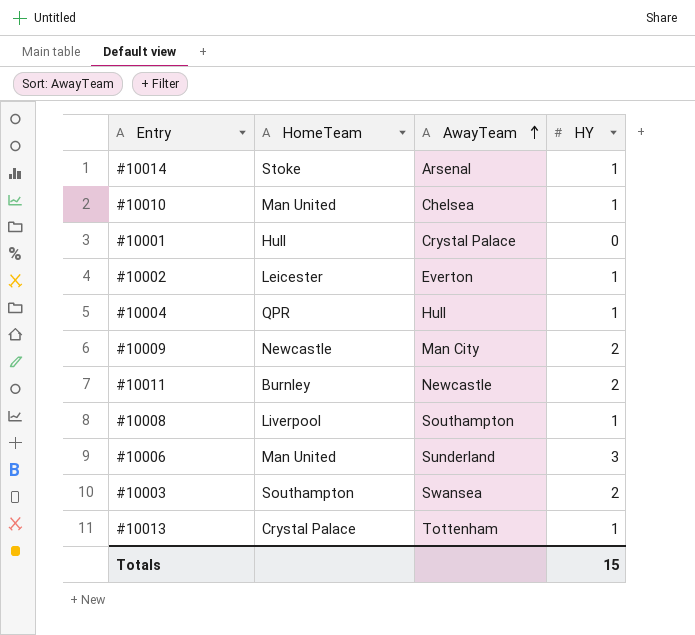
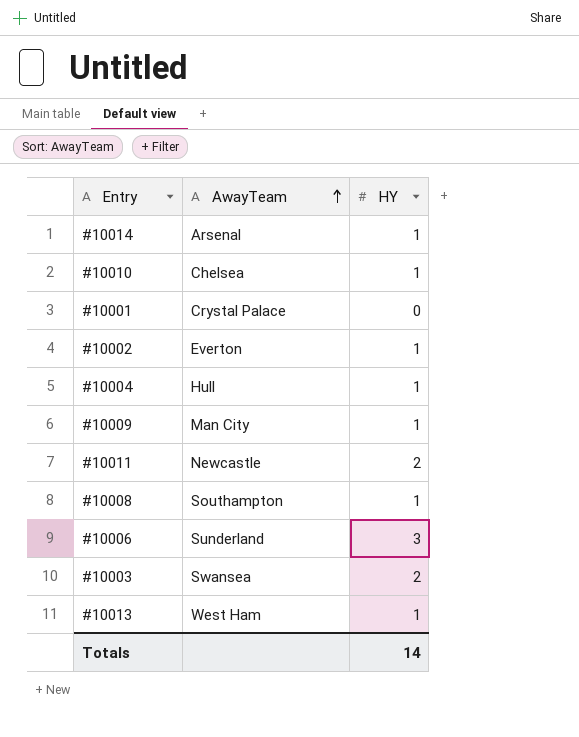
column HomeTeam | position: 2 -> none
#10009 | HY: 2 -> 1
#10013 | AwayTeam: Tottenham -> West Ham
Totals | HY: 15 -> 14

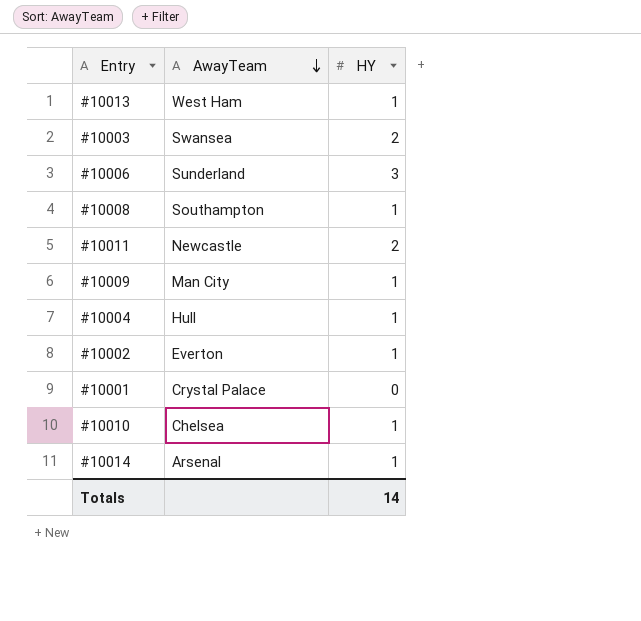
row order: AwayTeam ascending -> AwayTeam descending

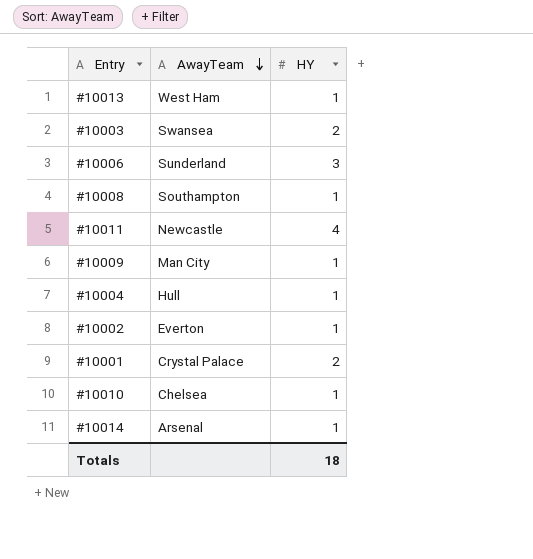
#10011 | HY: 2 -> 4
#10001 | HY: 0 -> 2
Totals | HY: 14 -> 18

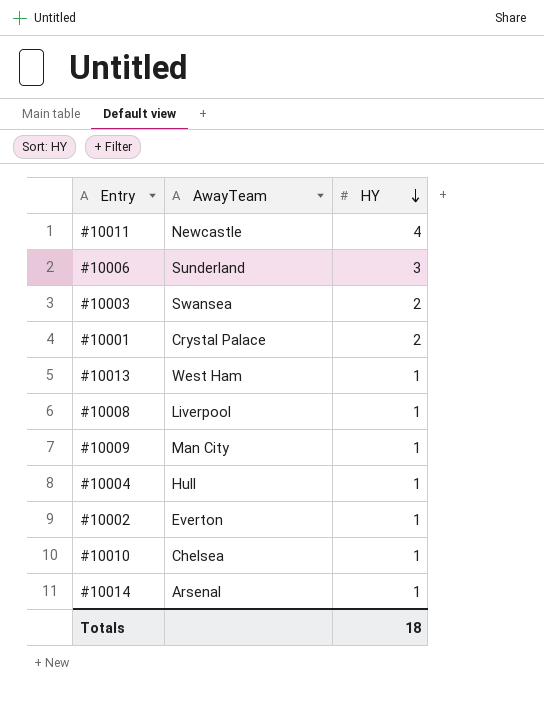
row order: AwayTeam descending -> HY descending
#10008 | AwayTeam: Southampton -> Liverpool

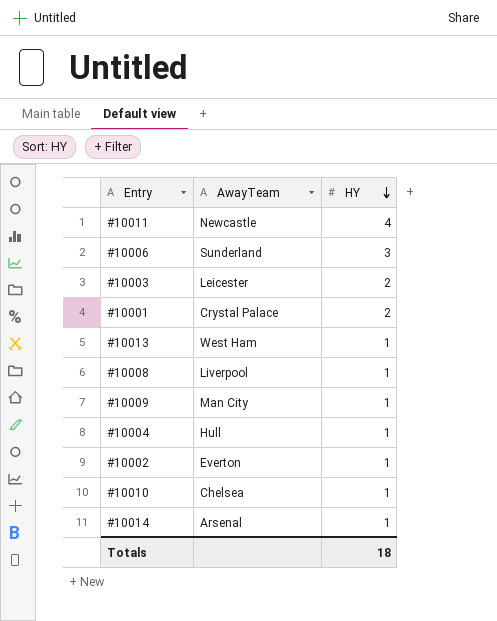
#10003 | AwayTeam: Swansea -> Leicester

